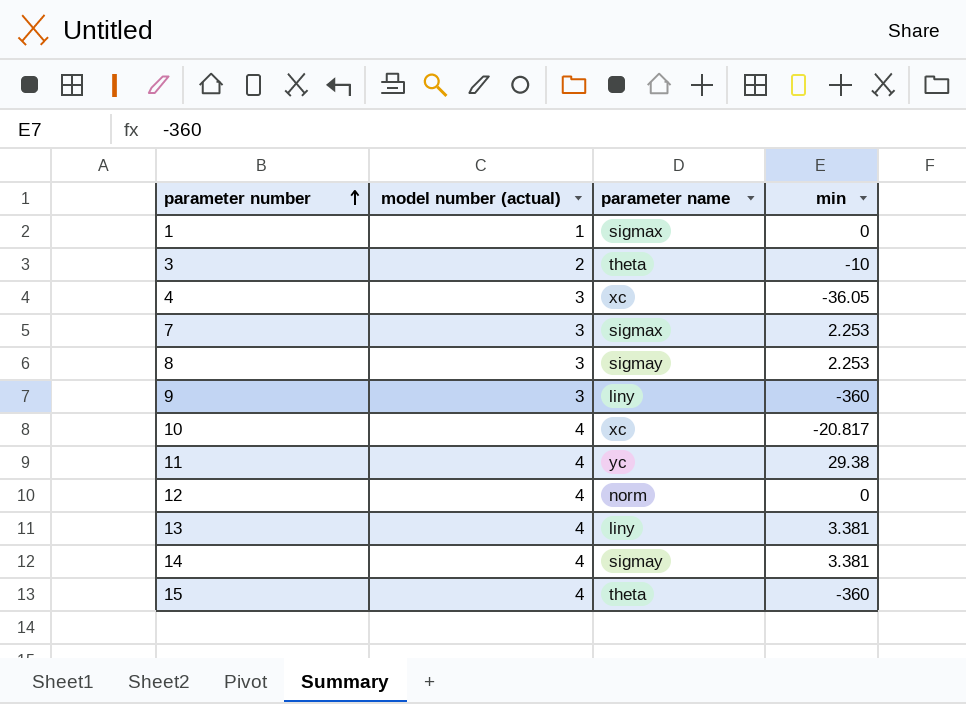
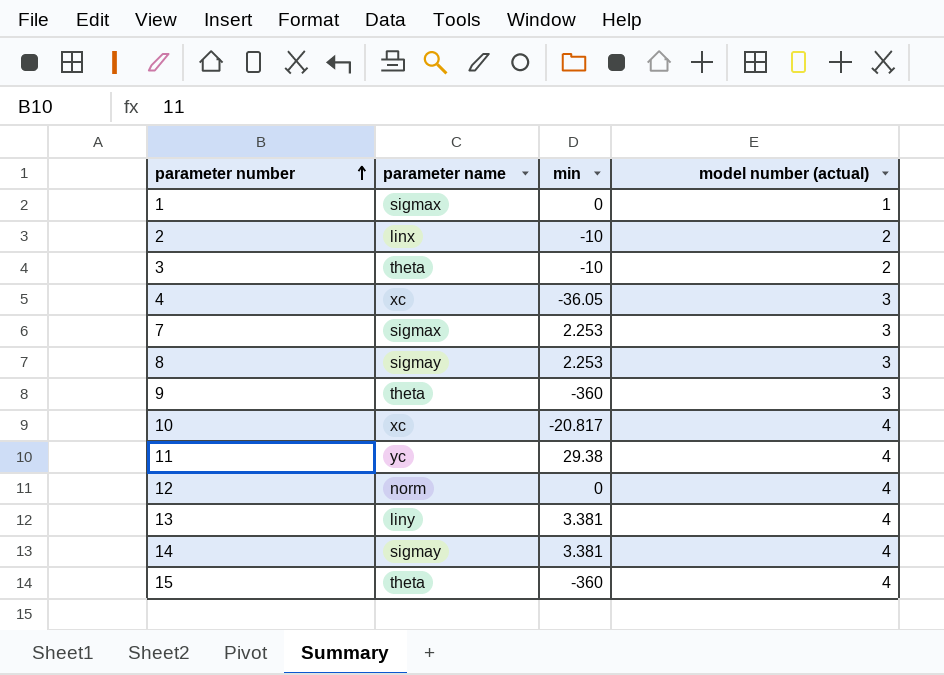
column model number (actual) | position: 2 -> 4
row 2: none -> linx | -10 | 2
9 | parameter name: liny -> theta

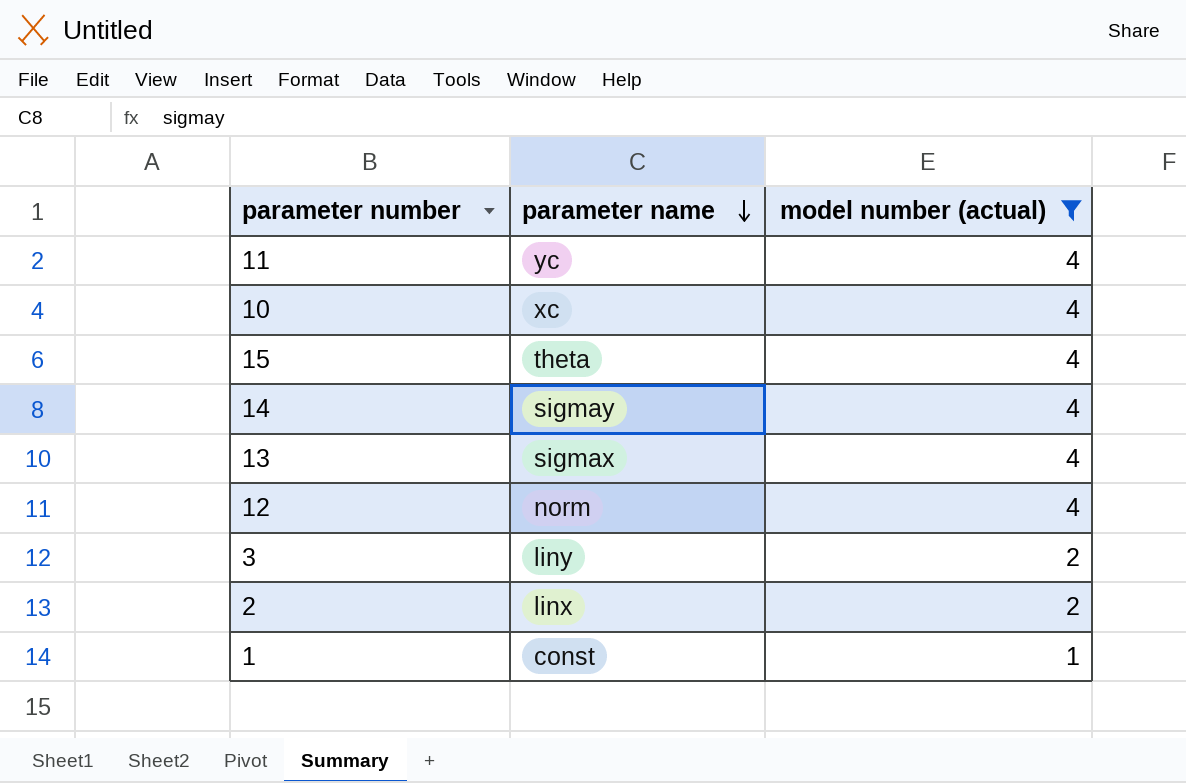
filter: none -> model number (actual) != 3
row order: parameter number ascending -> parameter name descending
column min | position: 3 -> none
13 | parameter name: liny -> sigmax
3 | parameter name: theta -> liny
1 | parameter name: sigmax -> const

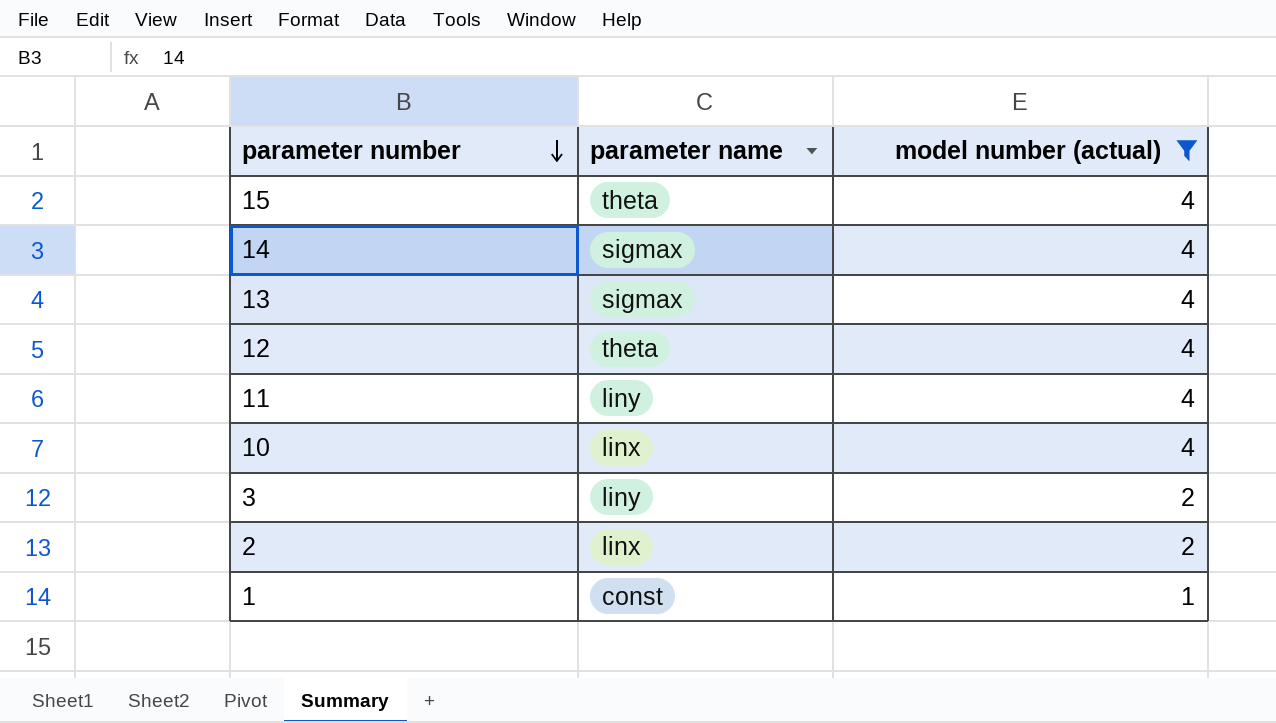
row order: parameter name descending -> parameter number descending
14 | parameter name: sigmay -> sigmax
12 | parameter name: norm -> theta
11 | parameter name: yc -> liny
10 | parameter name: xc -> linx

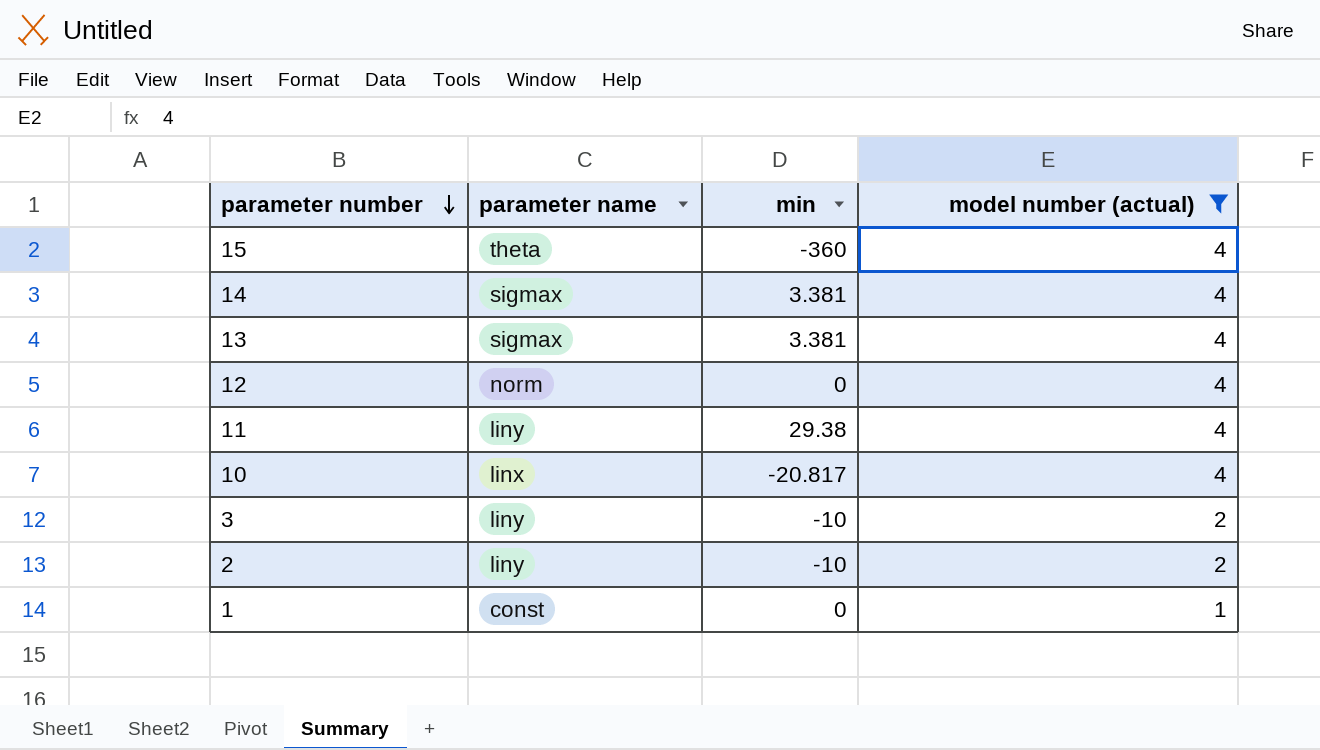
column min | position: none -> 3
12 | parameter name: theta -> norm
2 | parameter name: linx -> liny

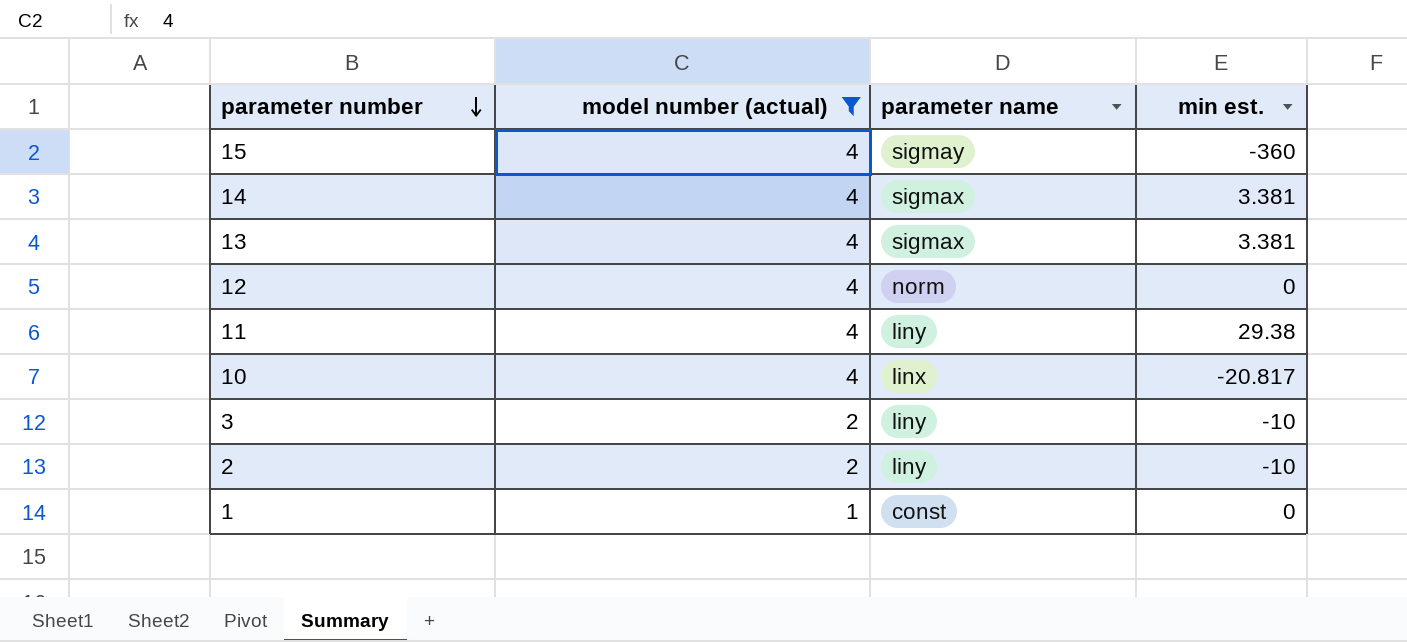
column model number (actual) | position: 4 -> 2
column name: min -> min est.
15 | parameter name: theta -> sigmay

